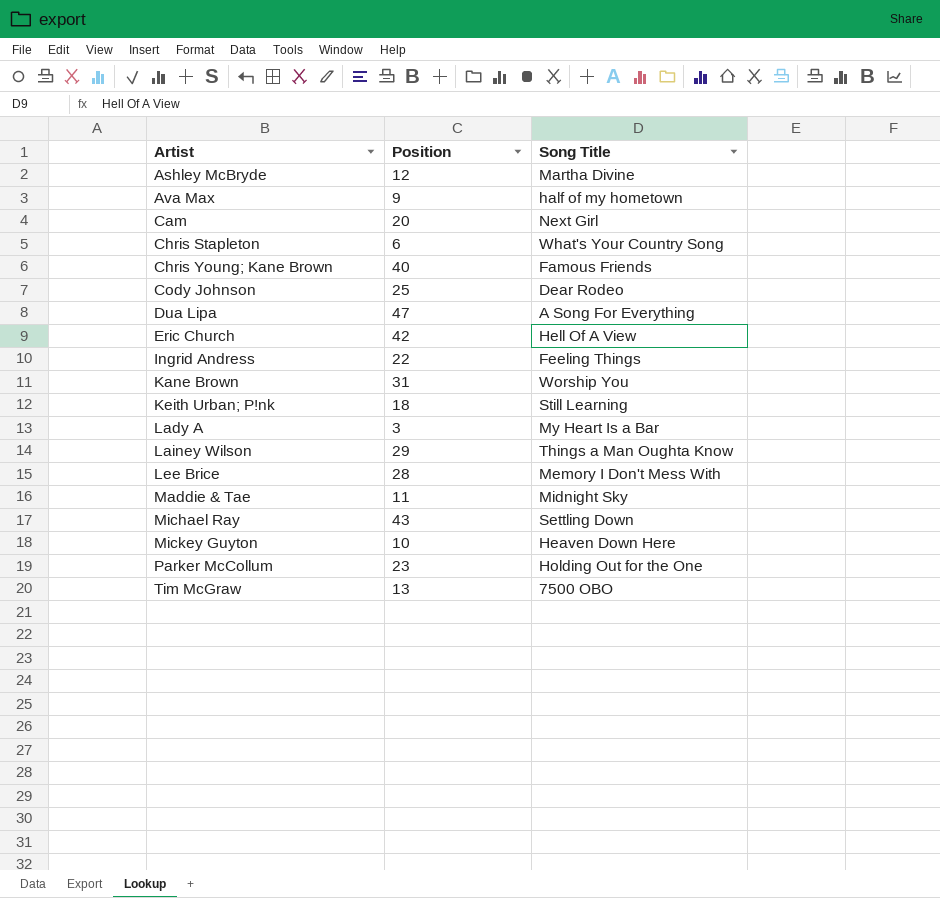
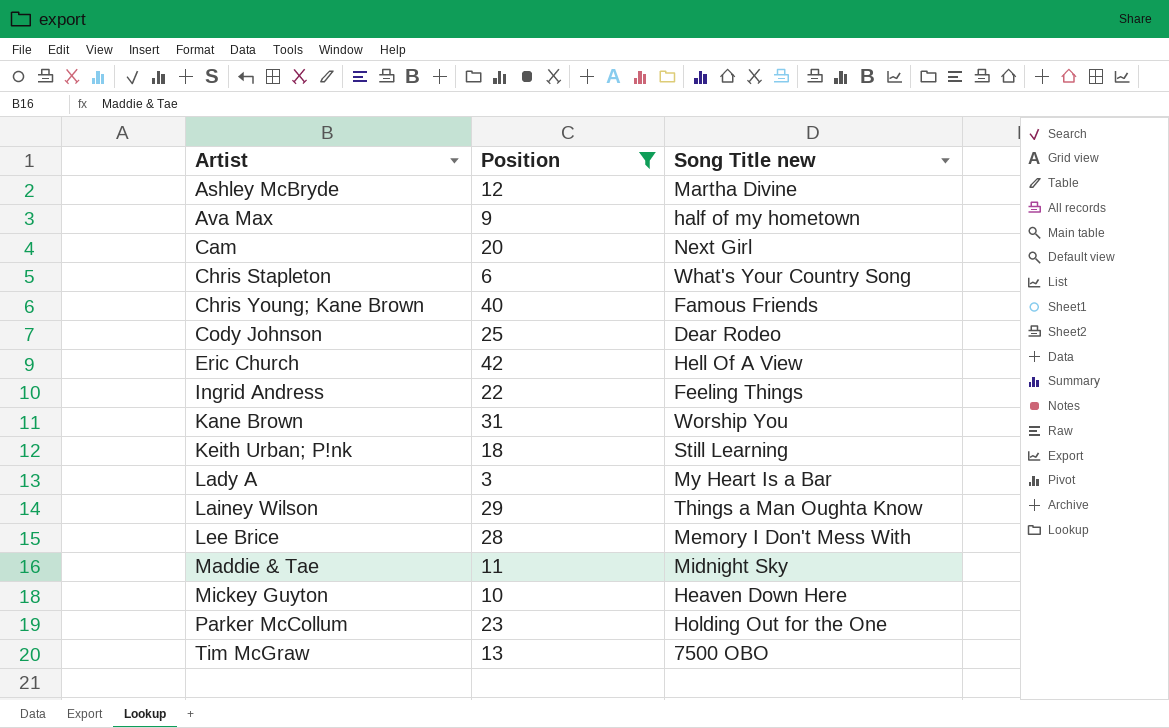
filter: none -> Position <= 42
column name: Song Title -> Song Title new

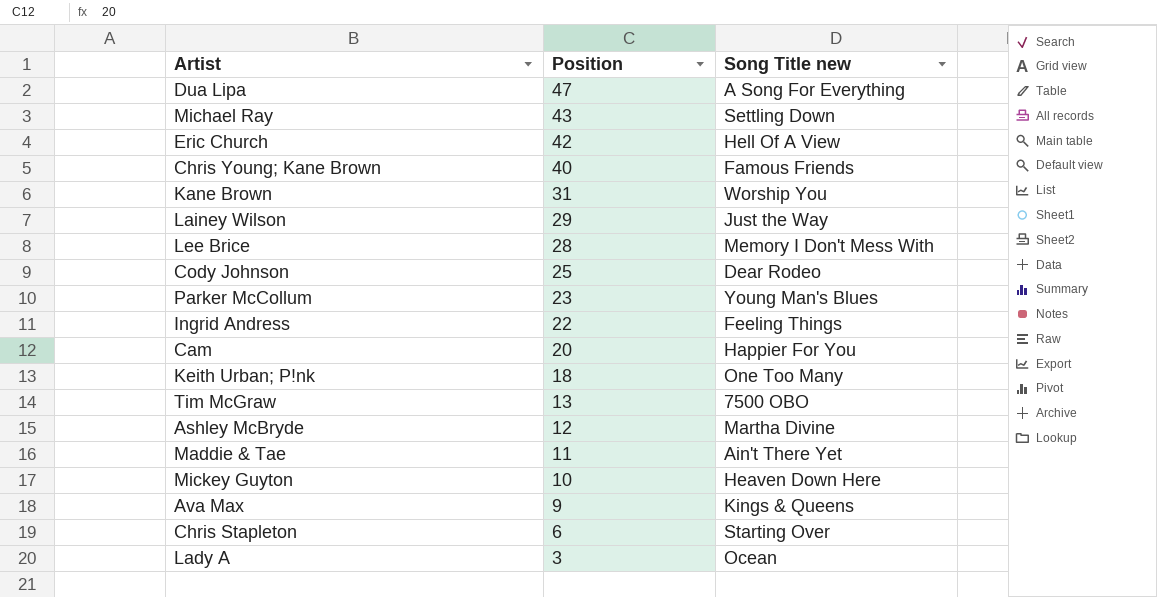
filter: Position <= 42 -> none
row order: Artist ascending -> Position descending
Lainey Wilson | Song Title new: Things a Man Oughta Know -> Just the Way
Parker McCollum | Song Title new: Holding Out for the One -> Young Man's Blues
Cam | Song Title new: Next Girl -> Happier For You
Keith Urban; P!nk | Song Title new: Still Learning -> One Too Many
Maddie & Tae | Song Title new: Midnight Sky -> Ain't There Yet
Ava Max | Song Title new: half of my hometown -> Kings & Queens
Chris Stapleton | Song Title new: What's Your Country Song -> Starting Over
Lady A | Song Title new: My Heart Is a Bar -> Ocean

